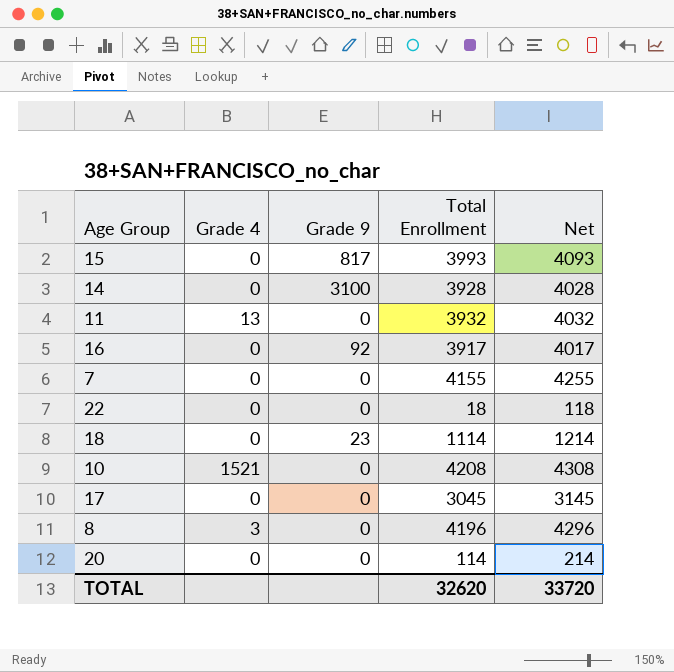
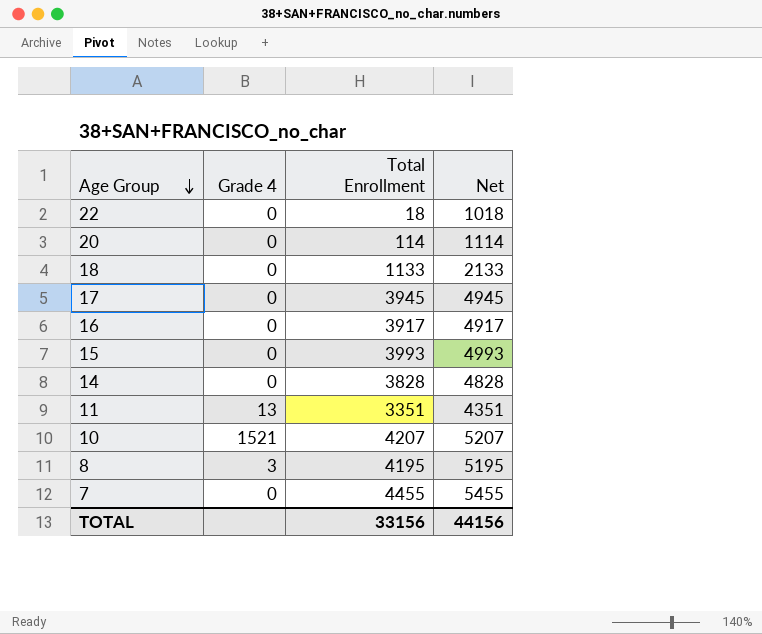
row order: none -> Age Group descending
column Grade 9 | position: 3 -> none
column Net | formula: [Total Enrollment] + 100 -> [Total Enrollment] + 1000
18 | Total Enrollment: 1114 -> 1133
17 | Total Enrollment: 3045 -> 3945
14 | Total Enrollment: 3928 -> 3828
11 | Total Enrollment: 3932 -> 3351
10 | Total Enrollment: 4208 -> 4207
8 | Total Enrollment: 4196 -> 4195
7 | Total Enrollment: 4155 -> 4455
TOTAL | Total Enrollment: 32620 -> 33156
TOTAL | Net: 33720 -> 44156

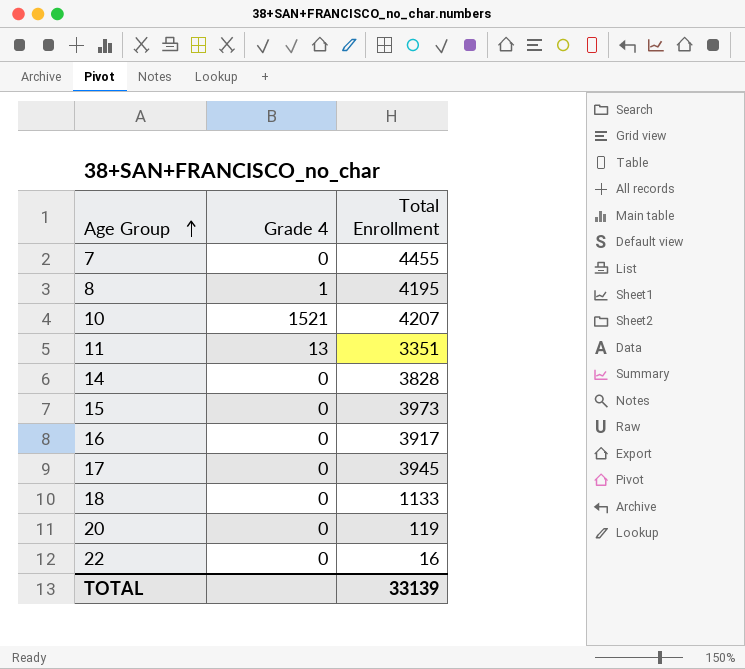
row order: Age Group descending -> Age Group ascending
column Net | formula: [Total Enrollment] + 1000 -> none
8 | Grade 4: 3 -> 1
15 | Total Enrollment: 3993 -> 3973
20 | Total Enrollment: 114 -> 119
22 | Total Enrollment: 18 -> 16
TOTAL | Total Enrollment: 33156 -> 33139

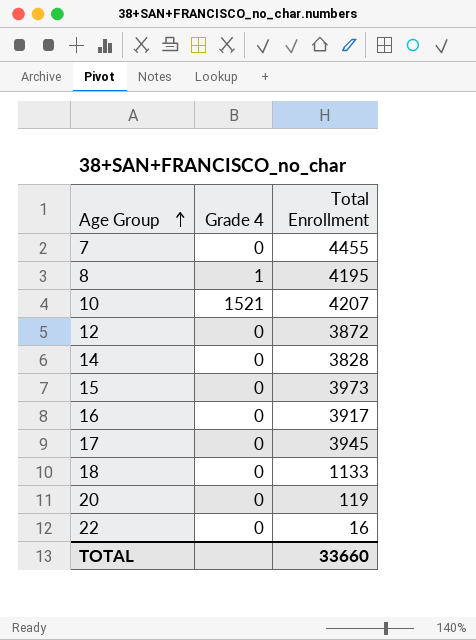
row 11: 13 | 3351 -> none
row 12: none -> 0 | 3872
TOTAL | Total Enrollment: 33139 -> 33660

